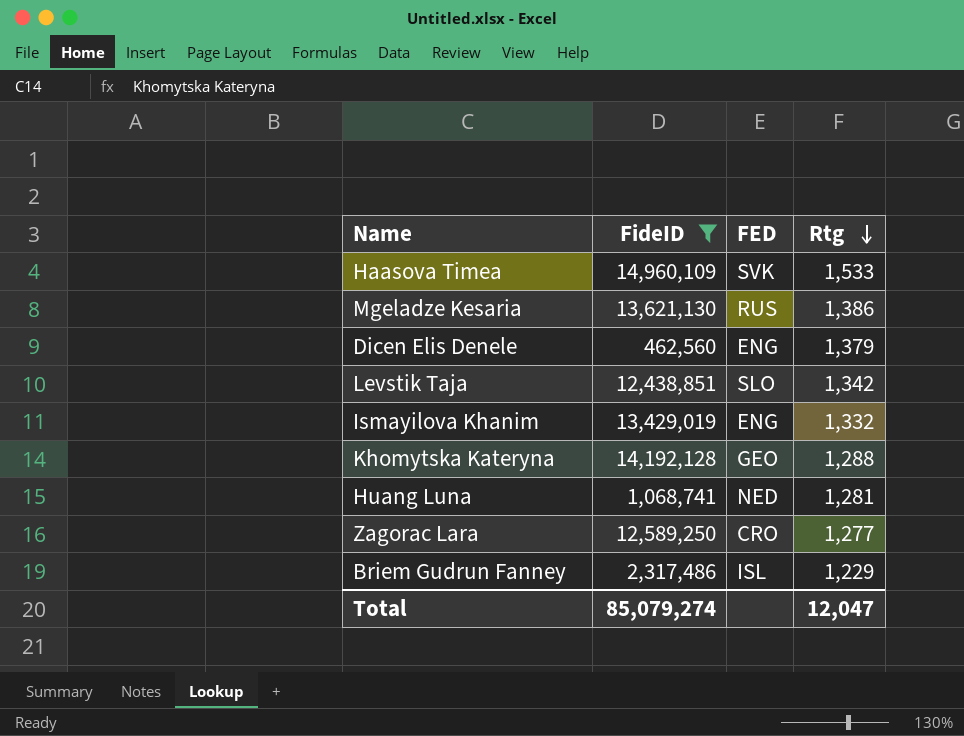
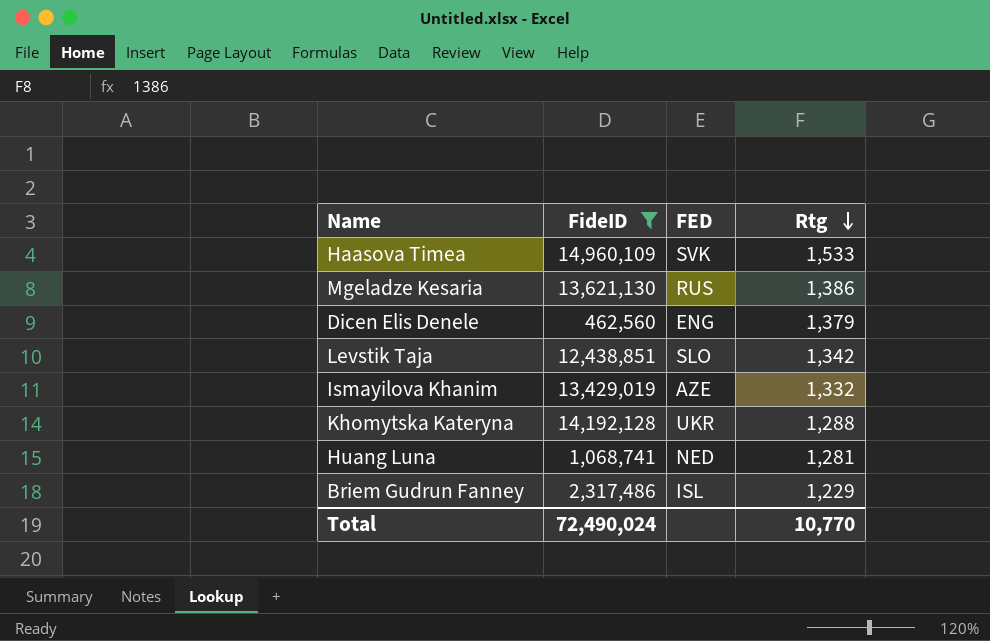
row Zagorac Lara: 12,589,250 | CRO | 1,277 -> none
Ismayilova Khanim | FED: ENG -> AZE
Khomytska Kateryna | FED: GEO -> UKR
Total | FideID: 85,079,274 -> 72,490,024
Total | Rtg: 12,047 -> 10,770

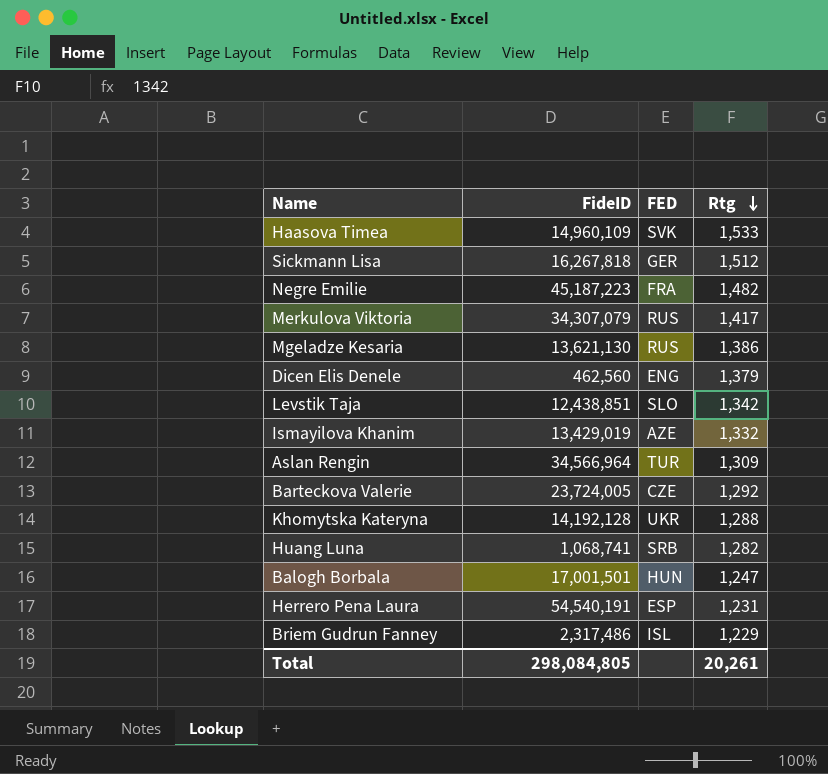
filter: FideID <= 14,960,109 -> none
Huang Luna | FED: NED -> SRB
Huang Luna | Rtg: 1,281 -> 1,282
Total | FideID: 72,490,024 -> 298,084,805
Total | Rtg: 10,770 -> 20,261

